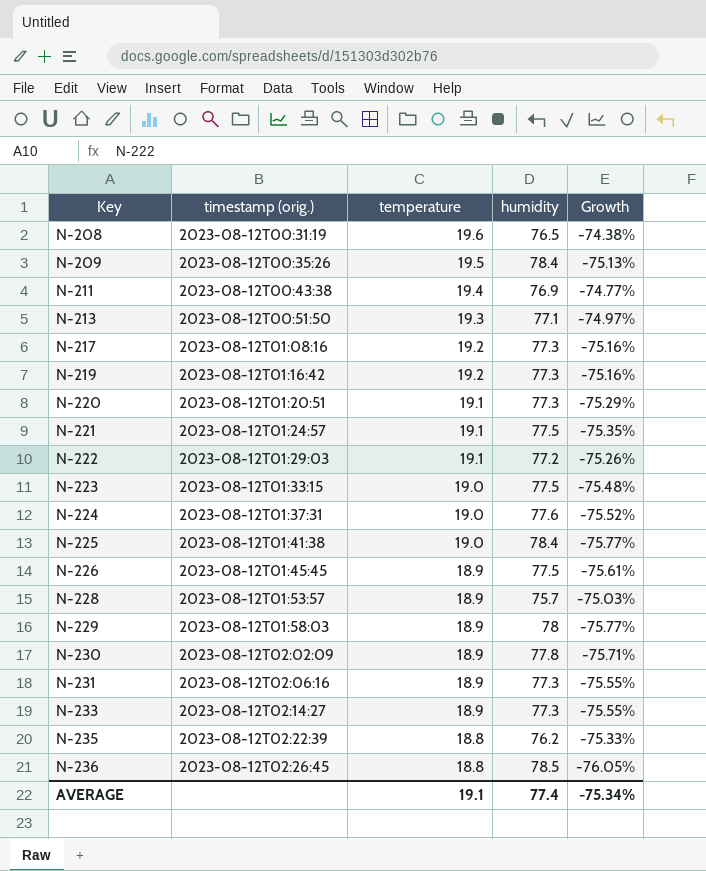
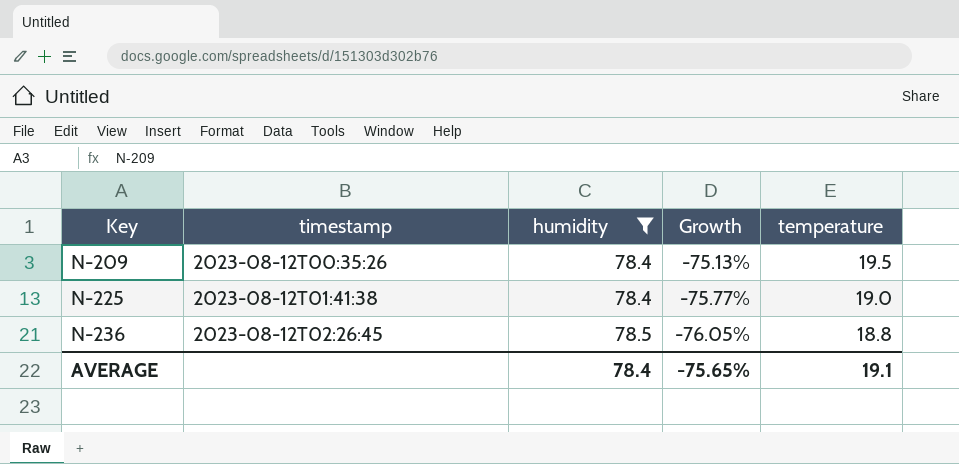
filter: none -> humidity >= 78.4
column name: timestamp (orig.) -> timestamp
column temperature | position: 3 -> 5
AVERAGE | humidity: 77.4 -> 78.4
AVERAGE | Growth: -75.34% -> -75.65%

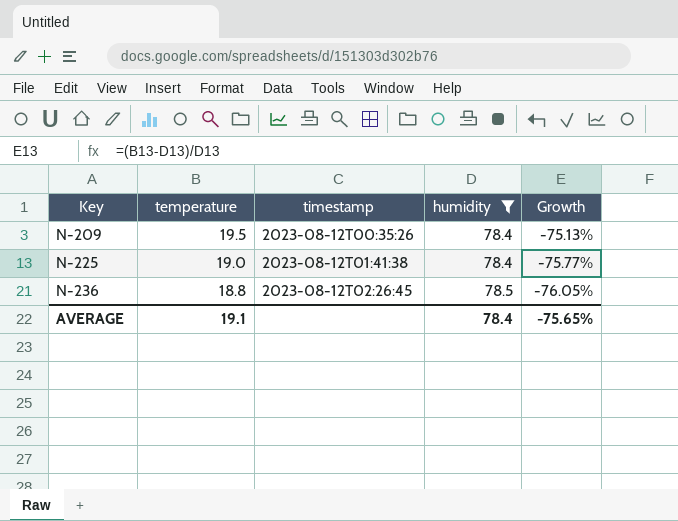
column temperature | position: 5 -> 2

